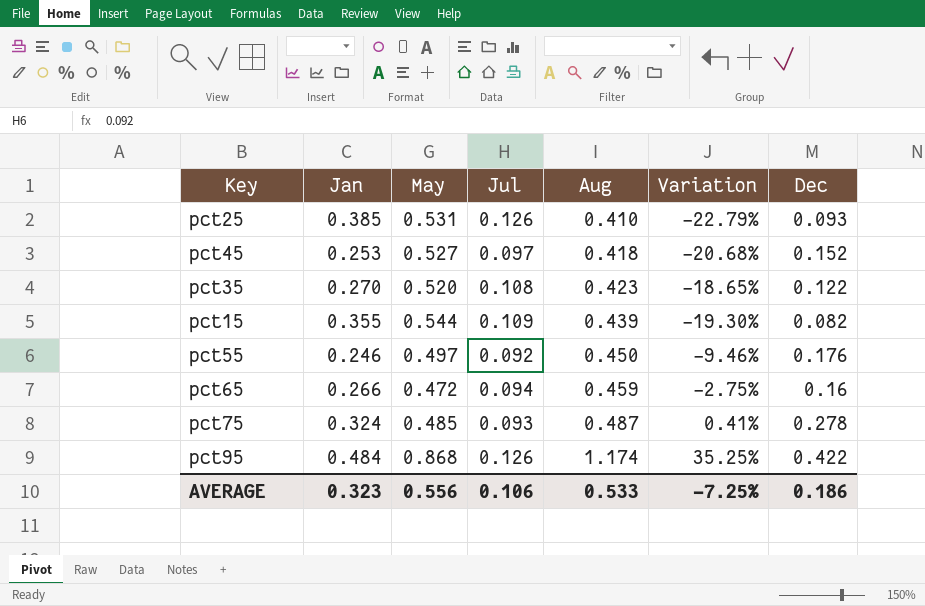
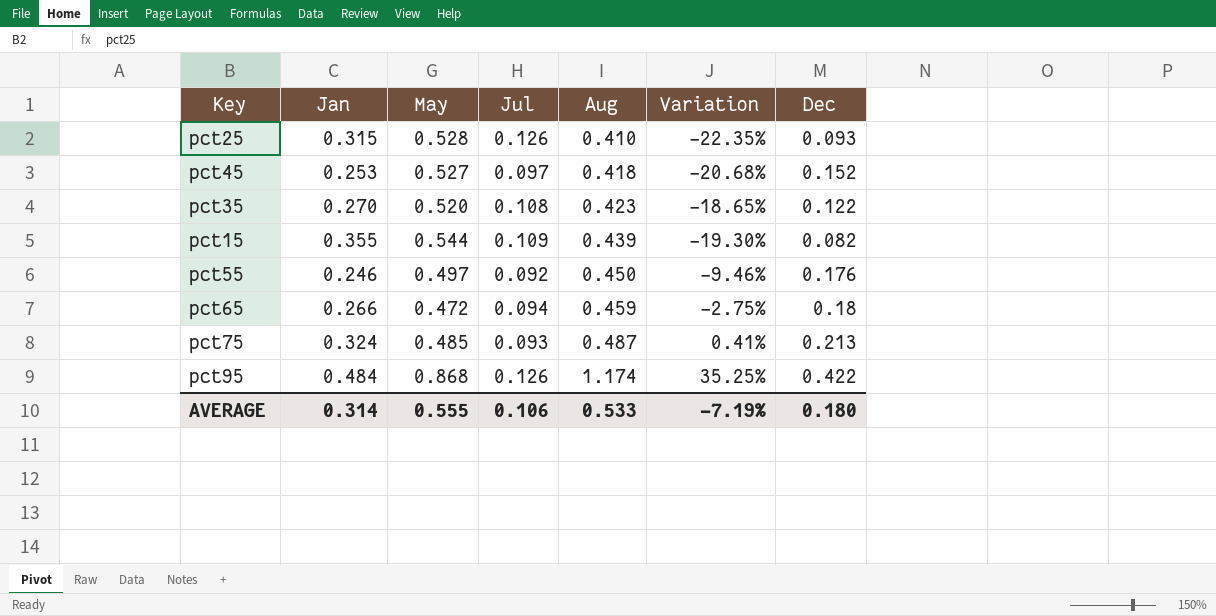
pct25 | Jan: 0.385 -> 0.315
pct25 | May: 0.531 -> 0.528
pct25 | Variation: -22.79% -> -22.35%
pct65 | Dec: 0.16 -> 0.18
pct75 | Dec: 0.278 -> 0.213
AVERAGE | Jan: 0.323 -> 0.314
AVERAGE | May: 0.556 -> 0.555
AVERAGE | Variation: -7.25% -> -7.19%
AVERAGE | Dec: 0.186 -> 0.180

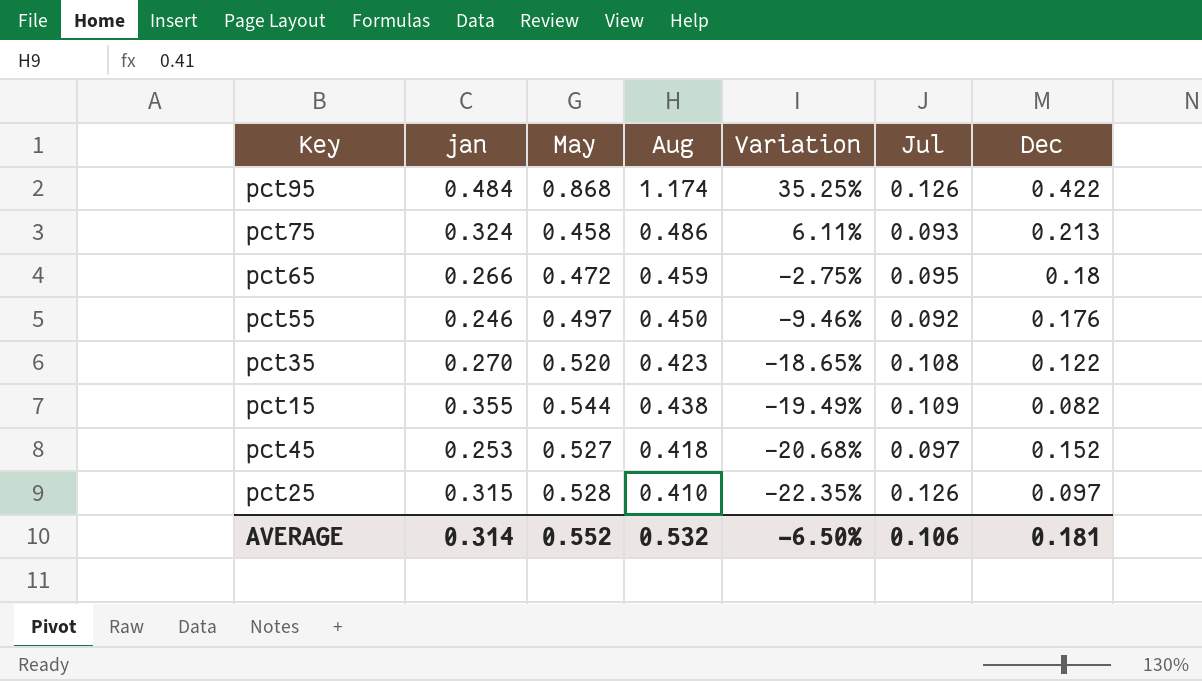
row order: Aug ascending -> Variation descending
column name: Jan -> jan
column Jul | position: 4 -> 6
pct75 | May: 0.485 -> 0.458
pct75 | Aug: 0.487 -> 0.486
pct75 | Variation: 0.41% -> 6.11%
pct65 | Jul: 0.094 -> 0.095
pct15 | Aug: 0.439 -> 0.438
pct15 | Variation: -19.30% -> -19.49%
pct25 | Dec: 0.093 -> 0.097
AVERAGE | May: 0.555 -> 0.552
AVERAGE | Aug: 0.533 -> 0.532
AVERAGE | Variation: -7.19% -> -6.50%
AVERAGE | Dec: 0.180 -> 0.181

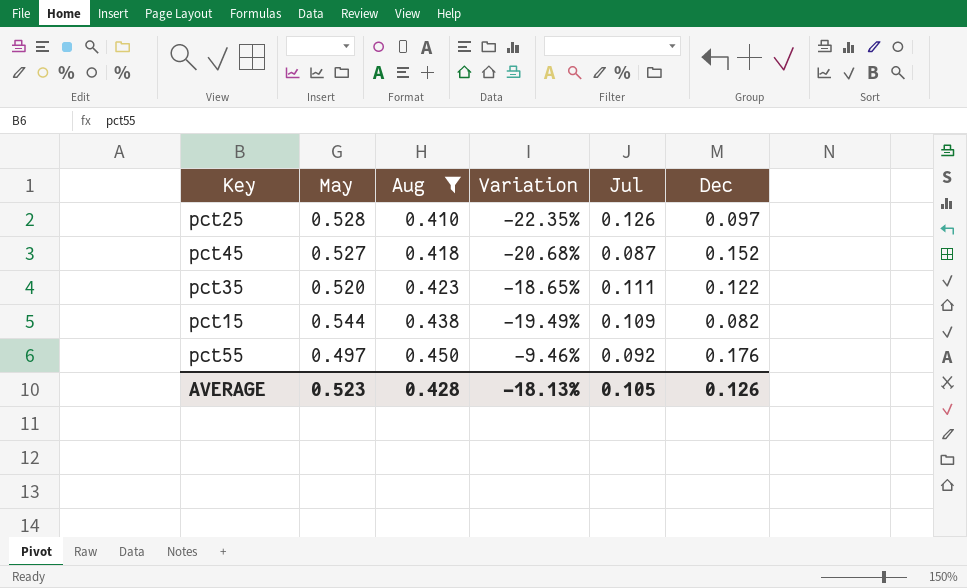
filter: none -> Aug <= 0.450
row order: Variation descending -> Aug ascending
column jan | position: 2 -> none
pct45 | Jul: 0.097 -> 0.087
pct35 | Jul: 0.108 -> 0.111
AVERAGE | May: 0.552 -> 0.523
AVERAGE | Aug: 0.532 -> 0.428
AVERAGE | Variation: -6.50% -> -18.13%
AVERAGE | Jul: 0.106 -> 0.105
AVERAGE | Dec: 0.181 -> 0.126

